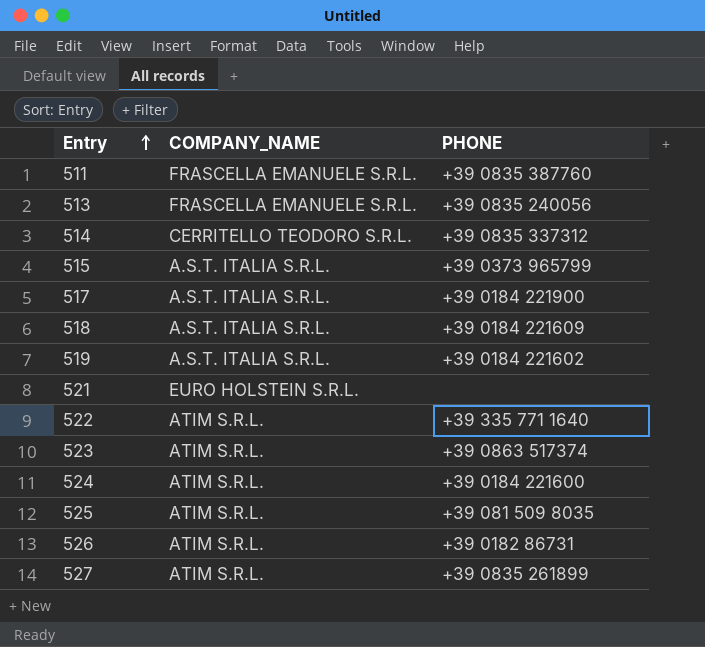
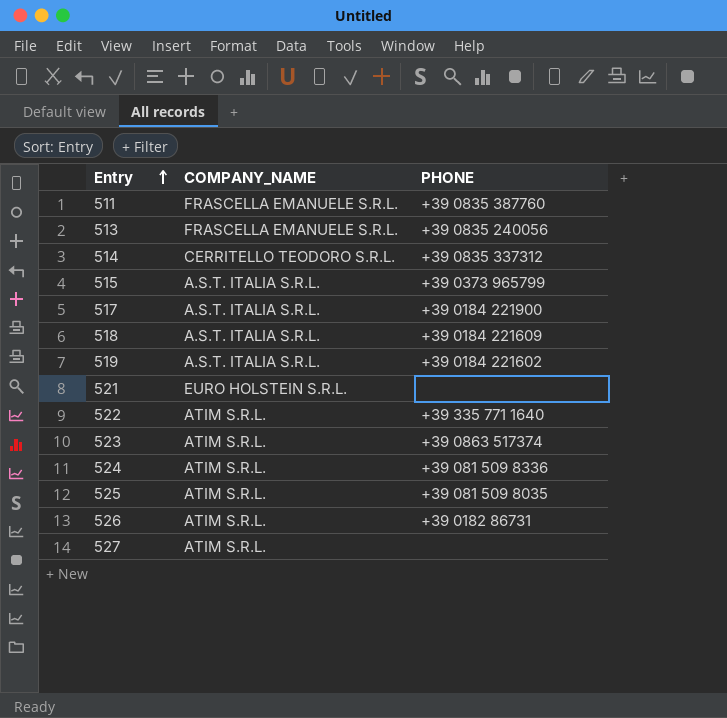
524 | PHONE: +39 0184 221600 -> +39 081 509 8336
527 | PHONE: +39 0835 261899 -> none

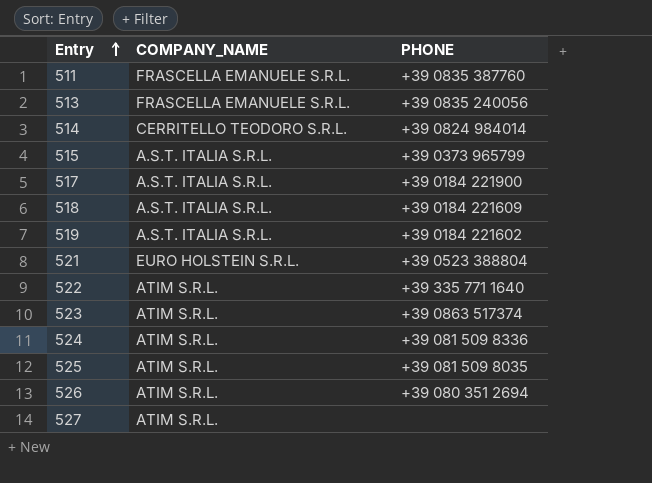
514 | PHONE: +39 0835 337312 -> +39 0824 984014
521 | PHONE: none -> +39 0523 388804
526 | PHONE: +39 0182 86731 -> +39 080 351 2694

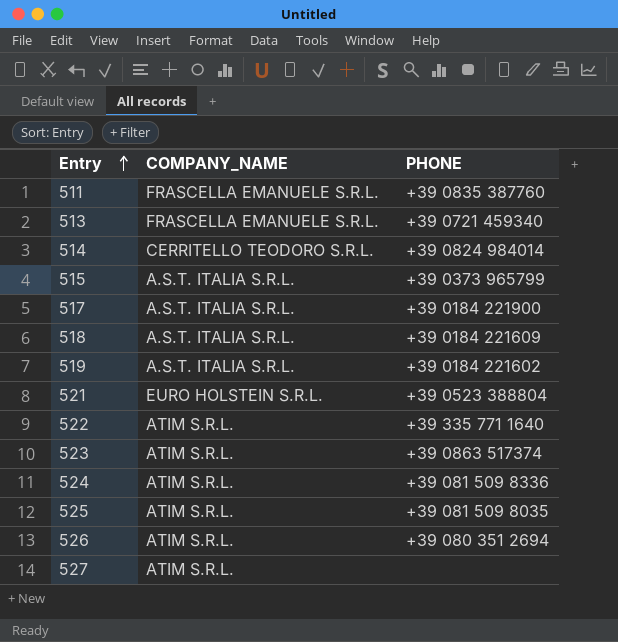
513 | PHONE: +39 0835 240056 -> +39 0721 459340

